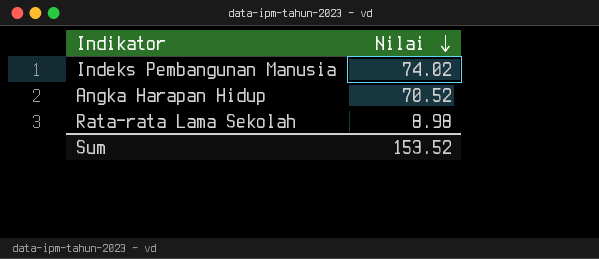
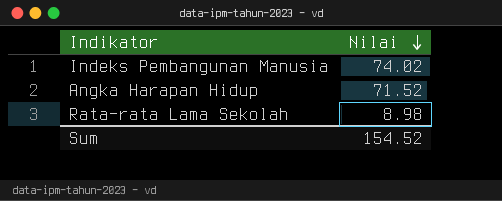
Angka Harapan Hidup | Nilai: 70.52 -> 71.52
Sum | Nilai: 153.52 -> 154.52

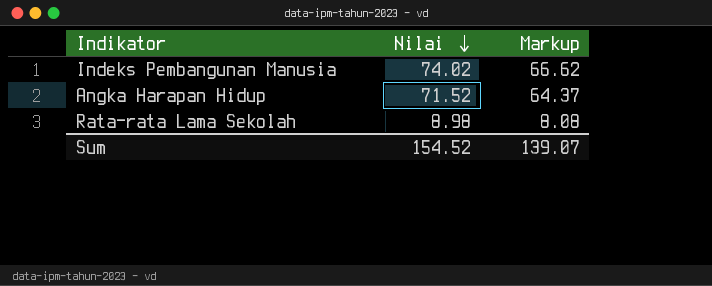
column Markup | formula: none -> [Nilai] * 0.9

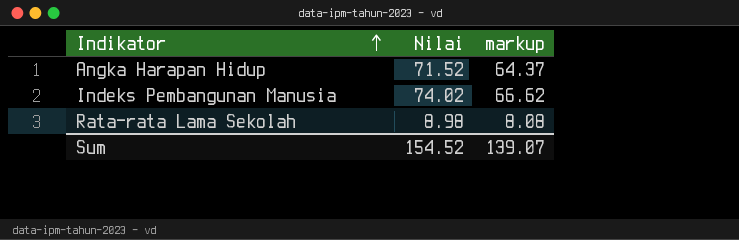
row order: Nilai descending -> Indikator ascending
column name: Markup -> markup

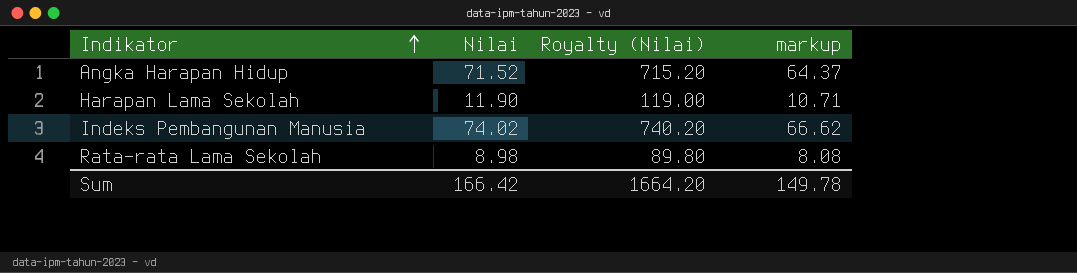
column Royalty (Nilai) | formula: none -> [Nilai] * 10
row Harapan Lama Sekolah: none -> 11.90 | 119.00 | 10.71
Sum | Nilai: 154.52 -> 166.42
Sum | markup: 139.07 -> 149.78

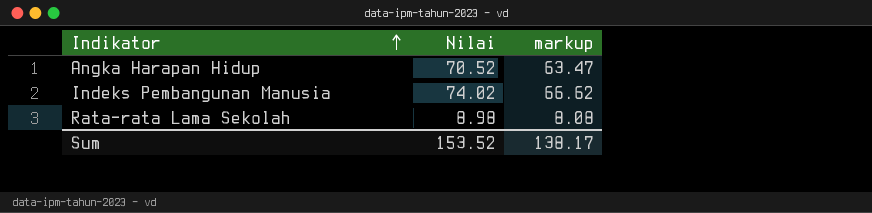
column Royalty (Nilai) | formula: [Nilai] * 10 -> none
row Harapan Lama Sekolah: 11.90 | 119.00 | 10.71 -> none
Angka Harapan Hidup | Nilai: 71.52 -> 70.52
Angka Harapan Hidup | markup: 64.37 -> 63.47
Sum | Nilai: 166.42 -> 153.52
Sum | markup: 149.78 -> 138.17

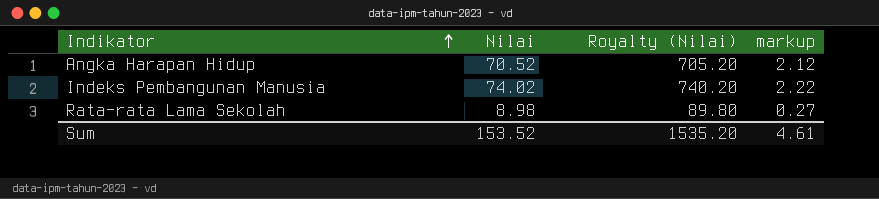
column Royalty (Nilai) | formula: none -> [Nilai] * 10
column markup | formula: [Nilai] * 0.9 -> [Nilai] * 0.03
Sum | markup: 138.17 -> 4.61

